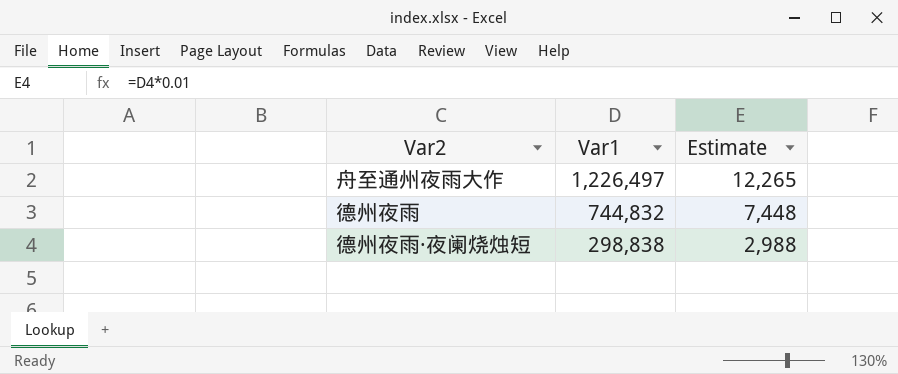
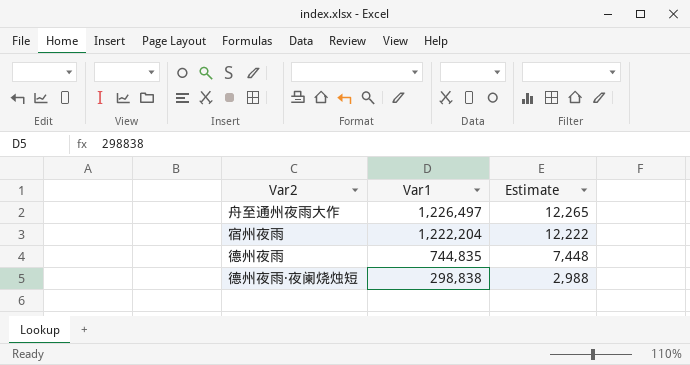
row 宿州夜雨: none -> 1,222,204 | 12,222
德州夜雨 | Var1: 744,832 -> 744,835

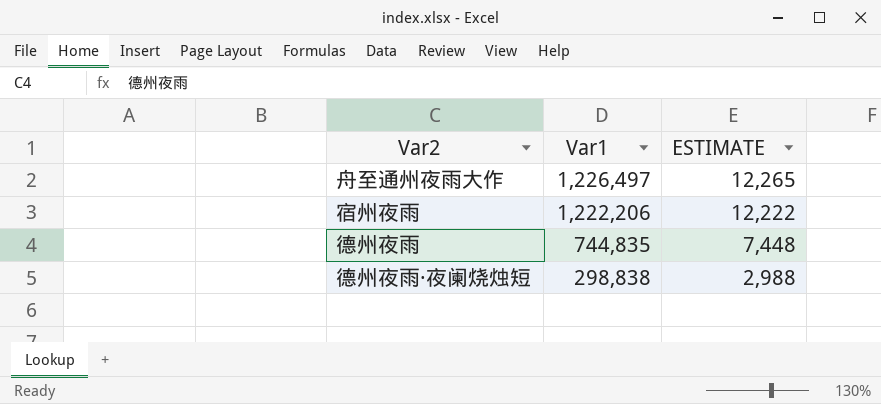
column name: Estimate -> ESTIMATE
宿州夜雨 | Var1: 1,222,204 -> 1,222,206

